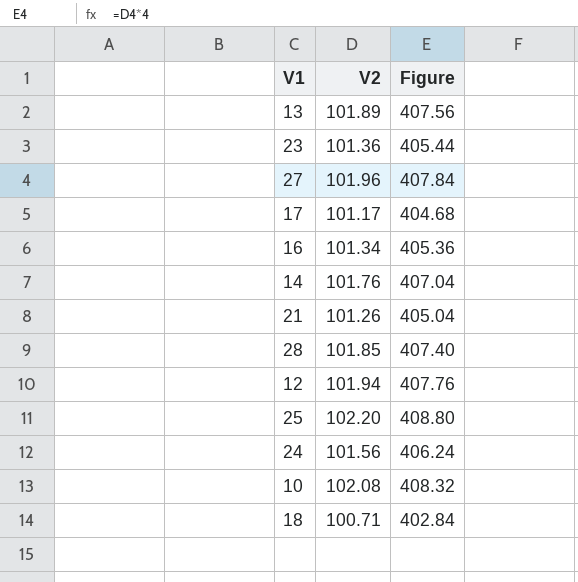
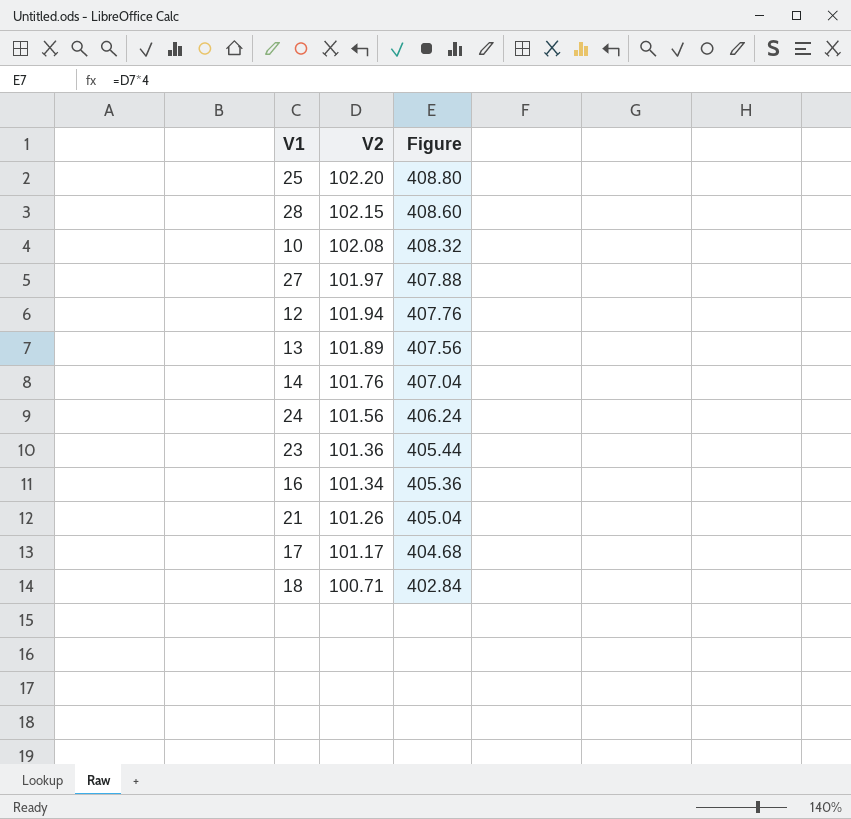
row order: none -> V2 descending
28 | V2: 101.85 -> 102.15
28 | Figure: 407.40 -> 408.60
27 | V2: 101.96 -> 101.97
27 | Figure: 407.84 -> 407.88

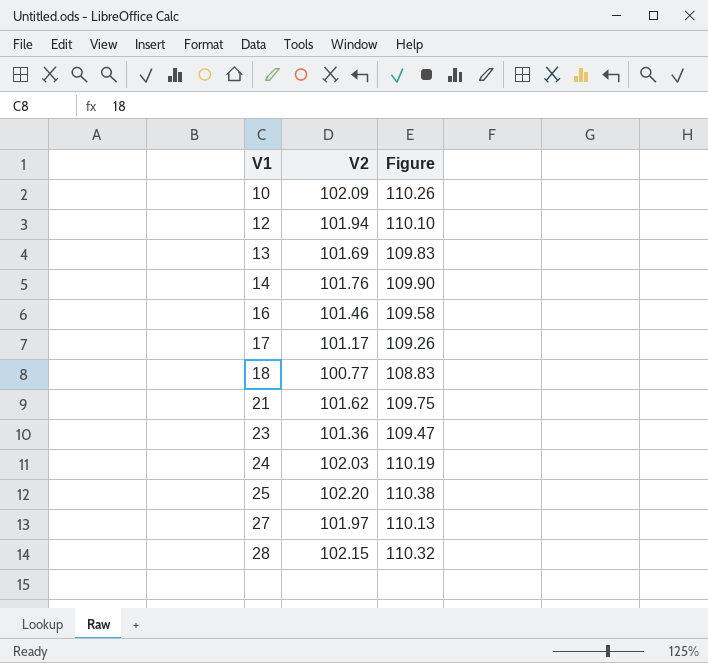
row order: V2 descending -> V1 ascending
column Figure | formula: [V2] * 4 -> [V2] * 1.08
10 | V2: 102.08 -> 102.09
13 | V2: 101.89 -> 101.69
16 | V2: 101.34 -> 101.46
18 | V2: 100.71 -> 100.77
21 | V2: 101.26 -> 101.62
24 | V2: 101.56 -> 102.03

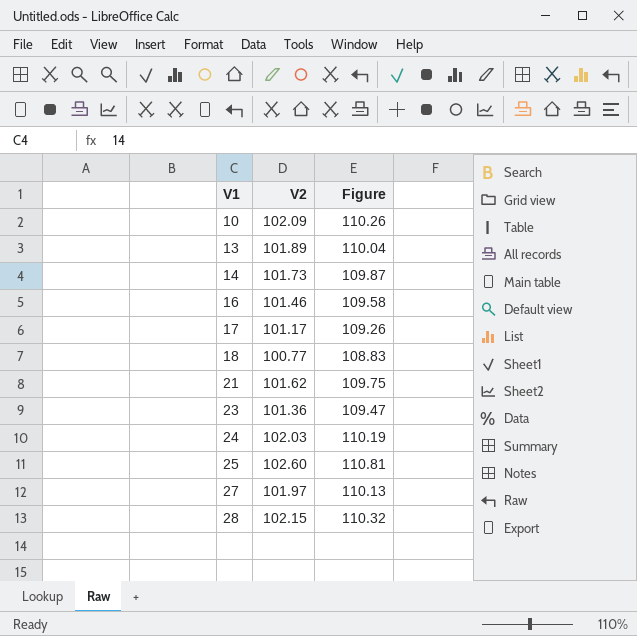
row 12: 101.94 | 110.10 -> none
13 | V2: 101.69 -> 101.89
13 | Figure: 109.83 -> 110.04
14 | V2: 101.76 -> 101.73
14 | Figure: 109.90 -> 109.87
25 | V2: 102.20 -> 102.60
25 | Figure: 110.38 -> 110.81

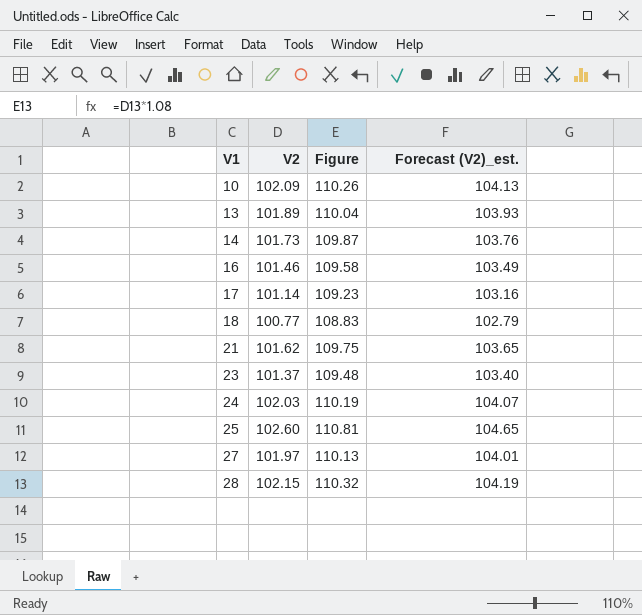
column Forecast (V2)_est. | formula: none -> [V2] * 1.02
17 | V2: 101.17 -> 101.14
17 | Figure: 109.26 -> 109.23
23 | V2: 101.36 -> 101.37
23 | Figure: 109.47 -> 109.48

